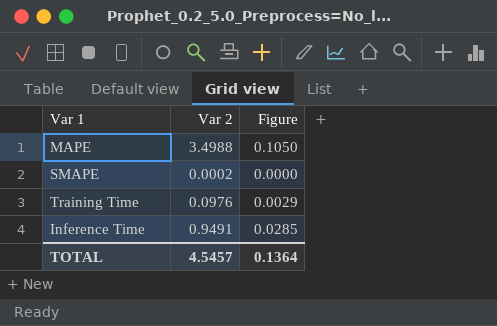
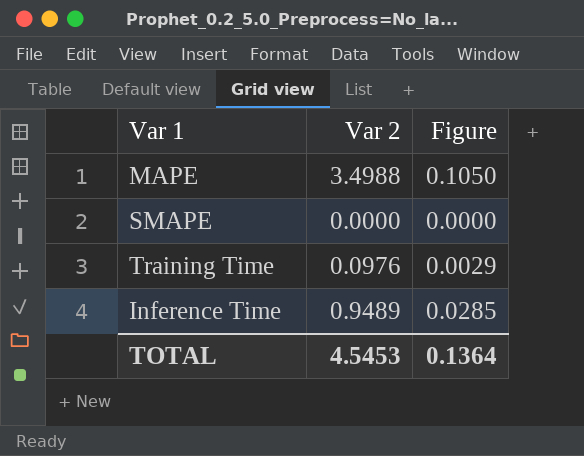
SMAPE | Var 2: 0.0002 -> 0.0000
Inference Time | Var 2: 0.9491 -> 0.9489
TOTAL | Var 2: 4.5457 -> 4.5453

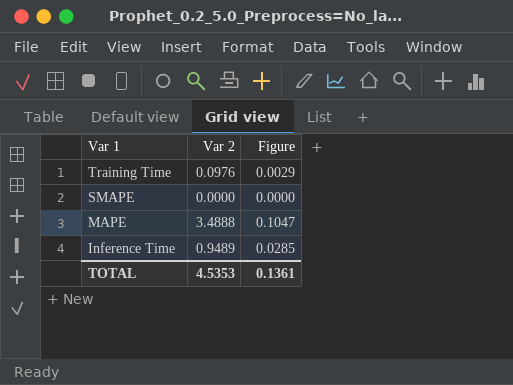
row order: none -> Var 1 descending
MAPE | Var 2: 3.4988 -> 3.4888
MAPE | Figure: 0.1050 -> 0.1047
TOTAL | Var 2: 4.5453 -> 4.5353
TOTAL | Figure: 0.1364 -> 0.1361

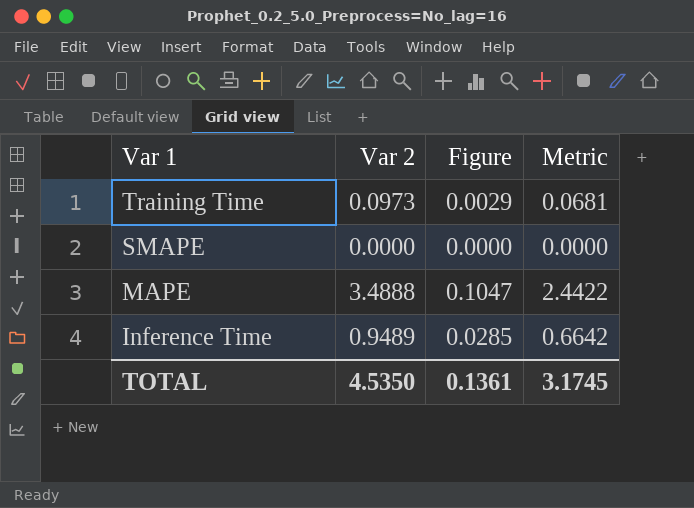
column Metric | formula: none -> [Var 2] * 0.7
Training Time | Var 2: 0.0976 -> 0.0973
TOTAL | Var 2: 4.5353 -> 4.5350

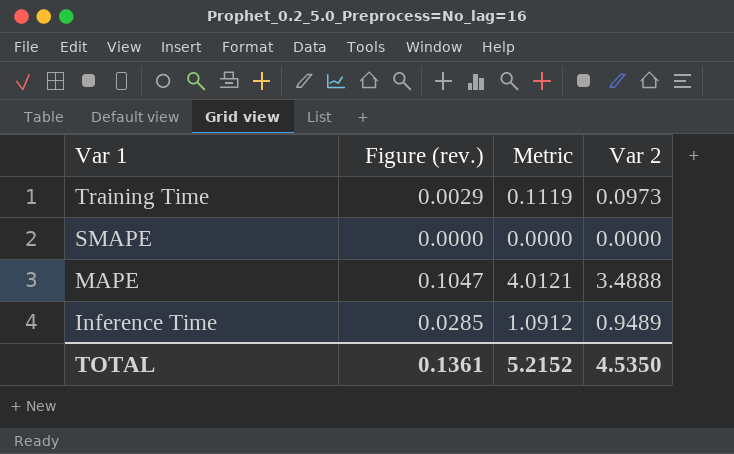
column name: Figure -> Figure (rev.)
column Metric | formula: [Var 2] * 0.7 -> [Var 2] * 1.15
column Var 2 | position: 2 -> 4
TOTAL | Metric: 3.1745 -> 5.2152

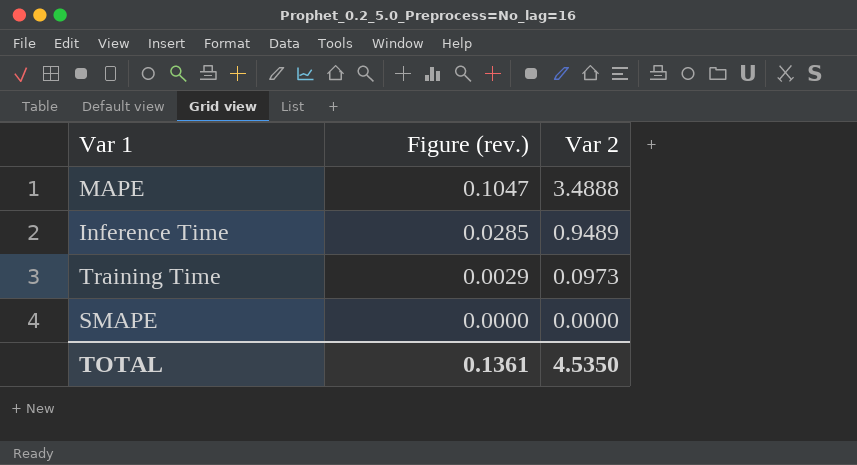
row order: Var 1 descending -> Figure (rev.) descending
column Metric | formula: [Var 2] * 1.15 -> none

